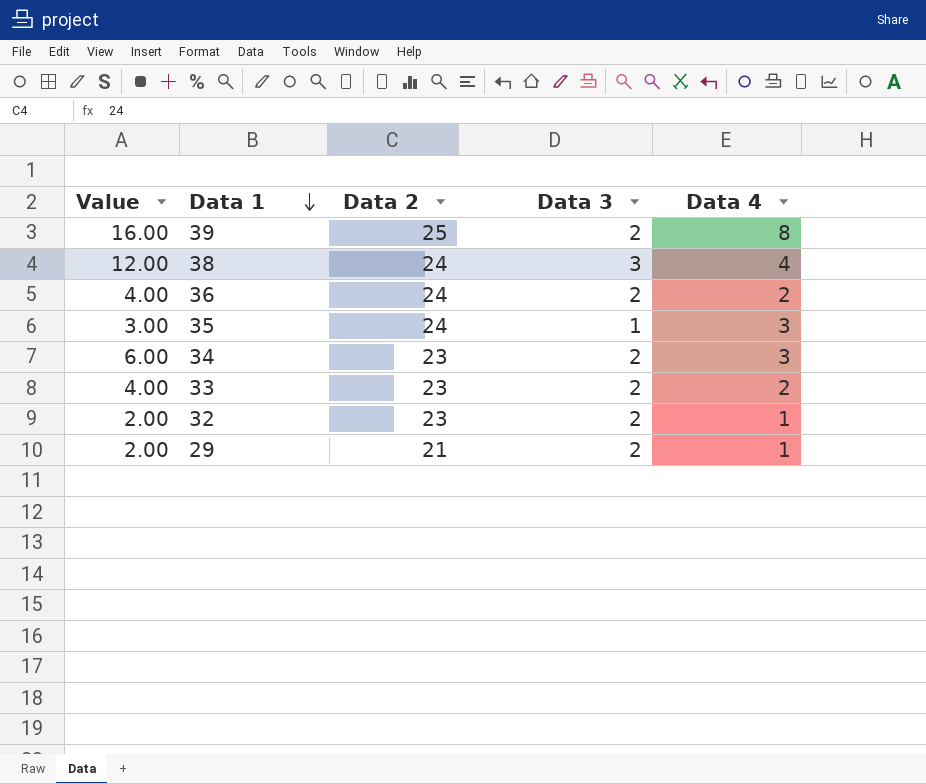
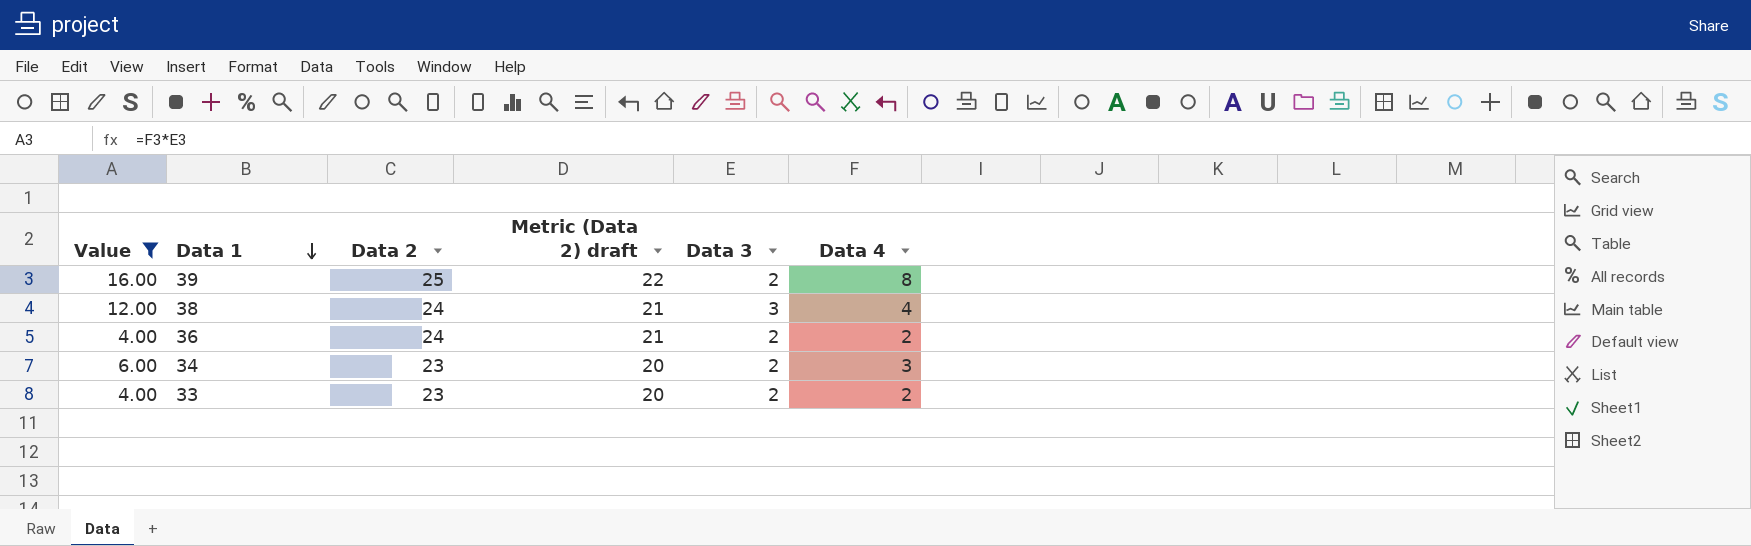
filter: none -> Value >= 4.00
column Metric (Data 2) draft | formula: none -> [Data 2] - 3

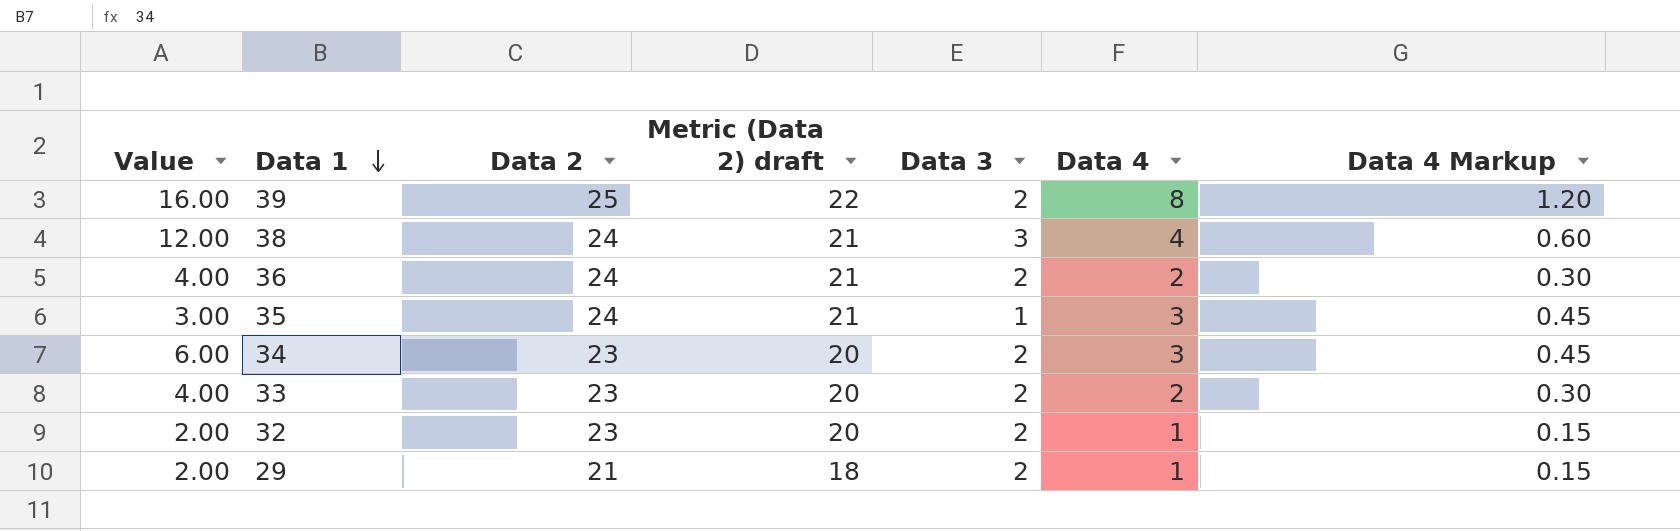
filter: Value >= 4.00 -> none
column Data 4 Markup | formula: none -> [Data 4] * 0.15

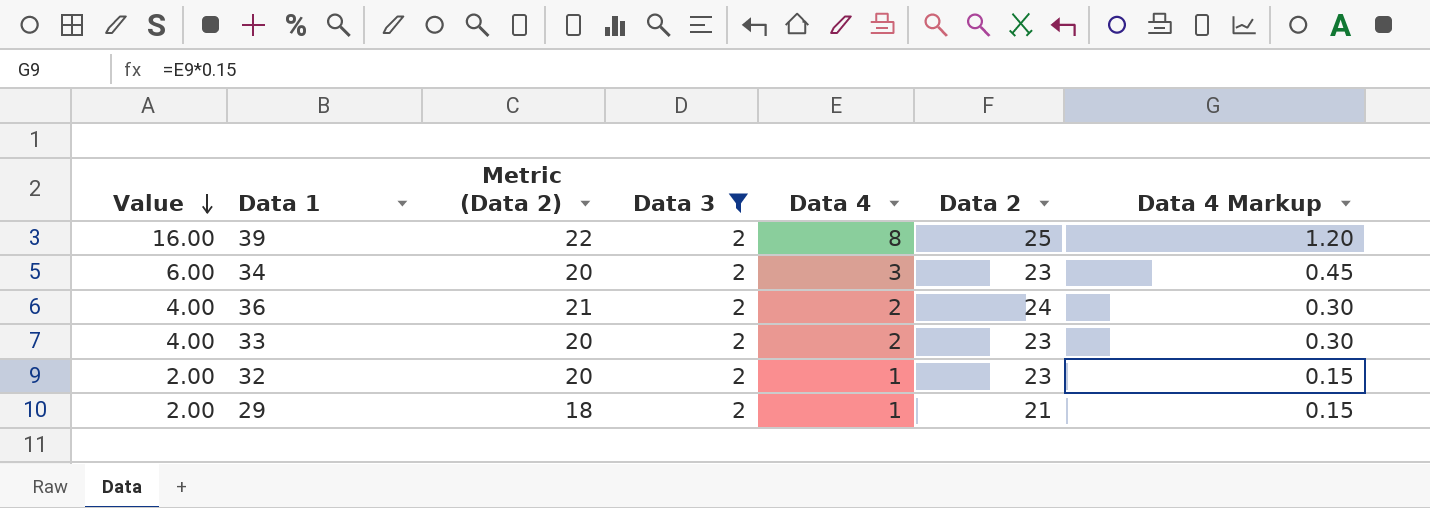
filter: none -> Data 3 = 2
row order: Data 1 descending -> Value descending
column name: Metric (Data 2) draft -> Metric (Data 2)
column Data 2 | position: 3 -> 6

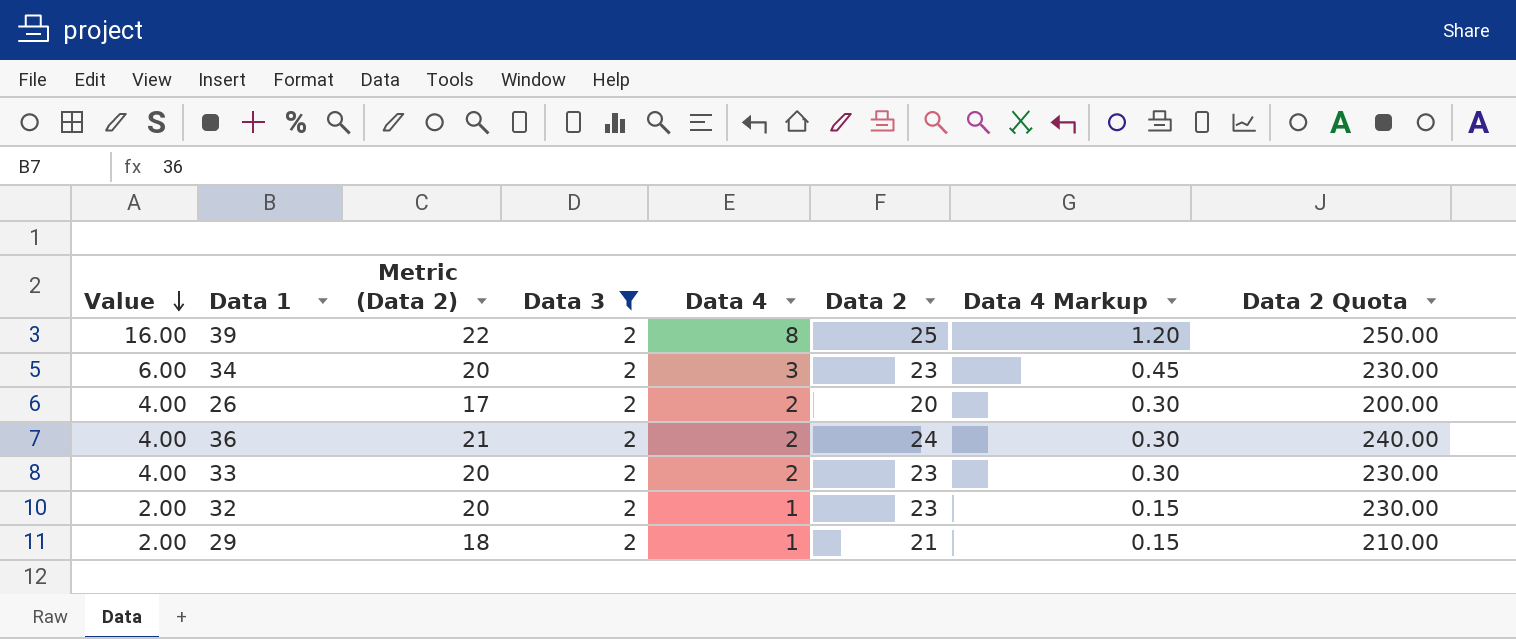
column Data 2 Quota | formula: none -> [Data 2] * 10
row 26: none -> 4.00 | 17 | 2 | 2 | 20 | 0.30 | 200.00

